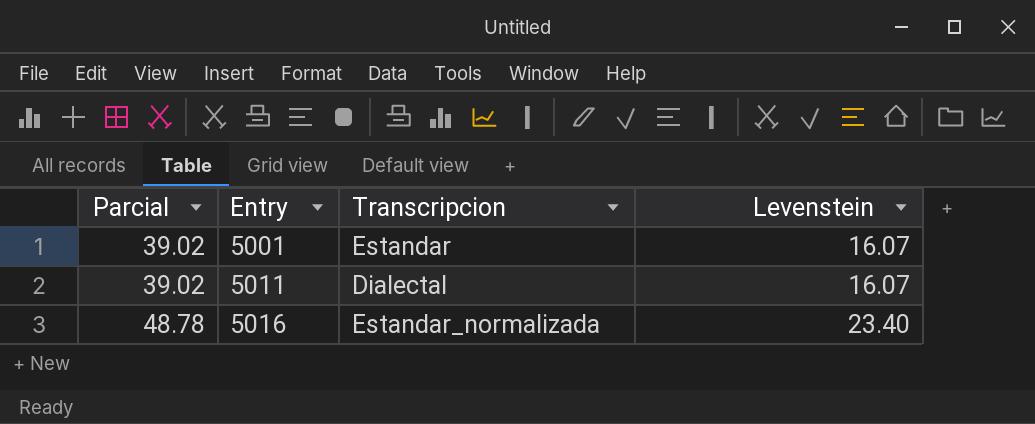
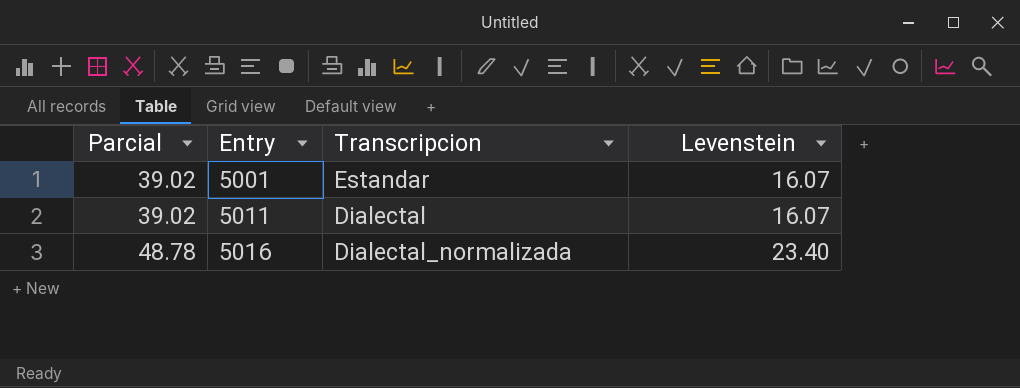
5016 | Transcripcion: Estandar_normalizada -> Dialectal_normalizada

